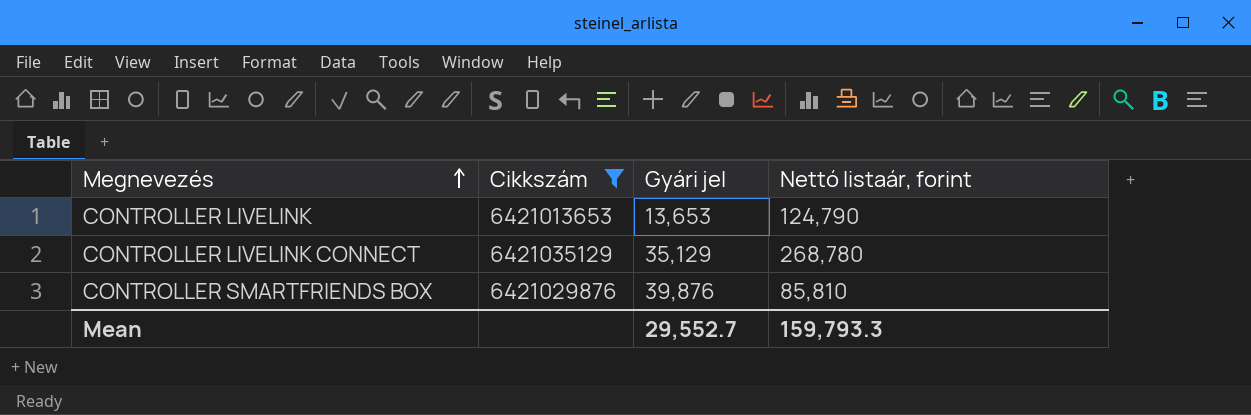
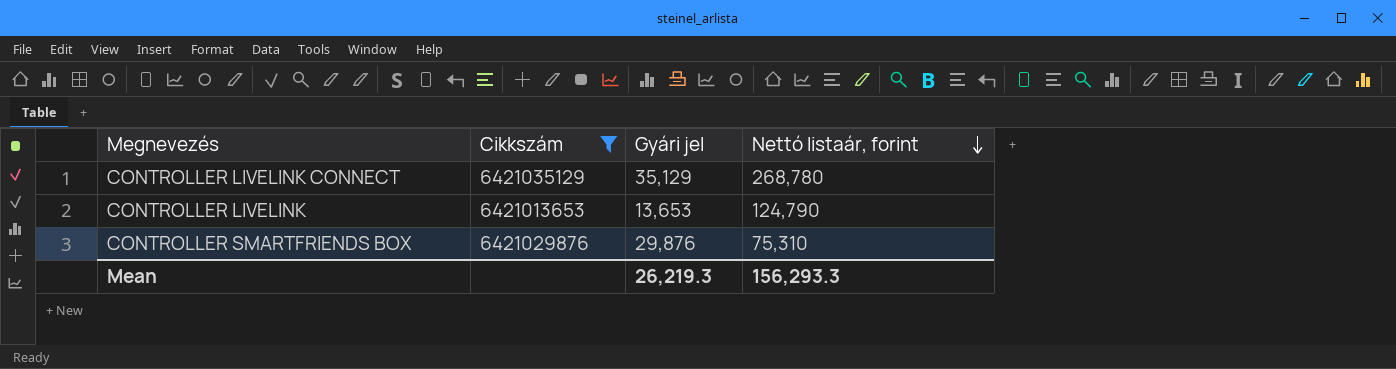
row order: Megnevezés ascending -> Nettó listaár, forint descending
CONTROLLER SMARTFRIENDS BOX | Gyári jel: 39,876 -> 29,876
CONTROLLER SMARTFRIENDS BOX | Nettó listaár, forint: 85,810 -> 75,310
Mean | Gyári jel: 29,552.7 -> 26,219.3
Mean | Nettó listaár, forint: 159,793.3 -> 156,293.3

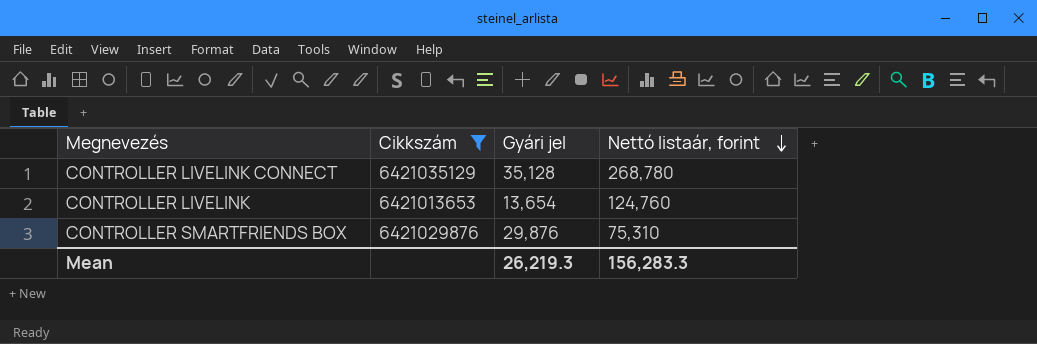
CONTROLLER LIVELINK CONNECT | Gyári jel: 35,129 -> 35,128
CONTROLLER LIVELINK | Gyári jel: 13,653 -> 13,654
CONTROLLER LIVELINK | Nettó listaár, forint: 124,790 -> 124,760
Mean | Nettó listaár, forint: 156,293.3 -> 156,283.3

